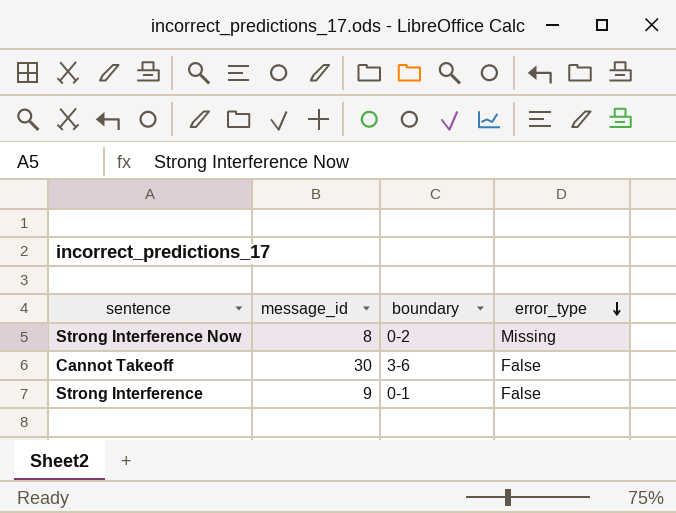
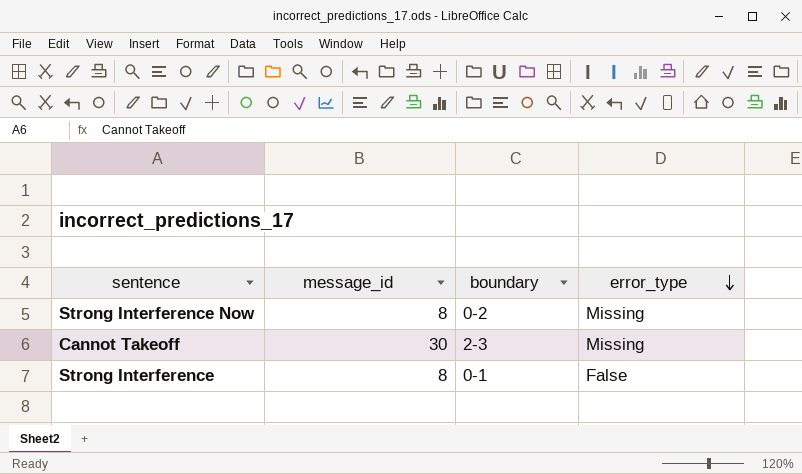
Cannot Takeoff | boundary: 3-6 -> 2-3
Cannot Takeoff | error_type: False -> Missing
Strong Interference | message_id: 9 -> 8

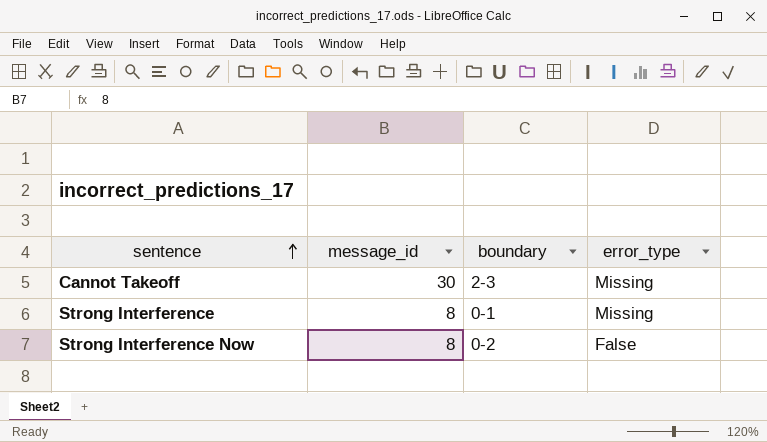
row order: error_type descending -> sentence ascending
Strong Interference | error_type: False -> Missing
Strong Interference Now | error_type: Missing -> False

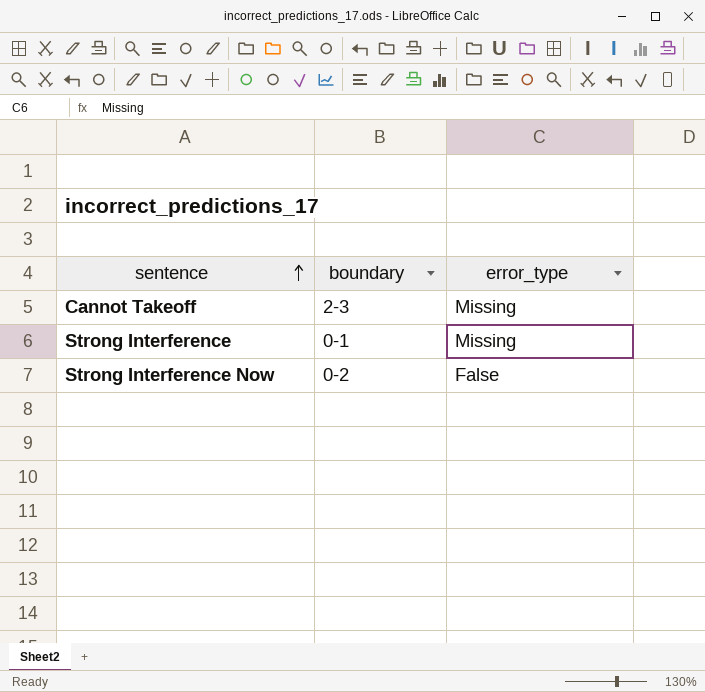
column message_id | position: 2 -> none

